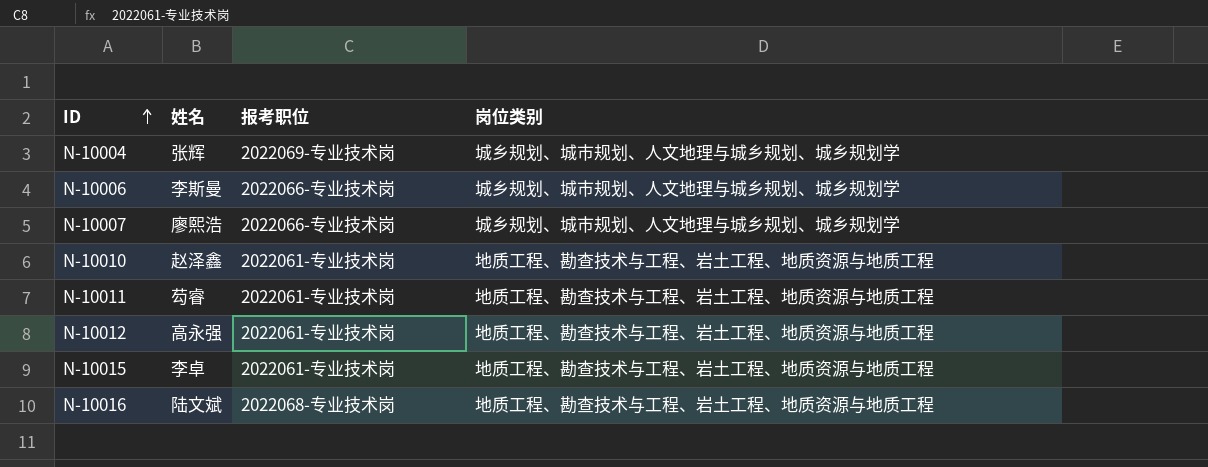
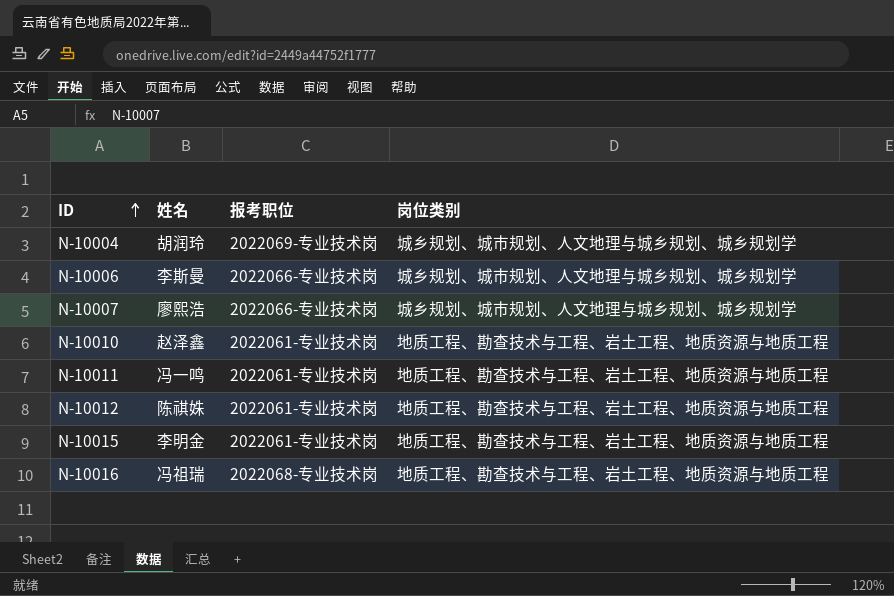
N-10004 | 姓名: 张辉 -> 胡润玲
N-10011 | 姓名: 芶睿 -> 冯一鸣
N-10012 | 姓名: 高永强 -> 陈祺姝
N-10015 | 姓名: 李卓 -> 李明金
N-10016 | 姓名: 陆文斌 -> 冯祖瑞

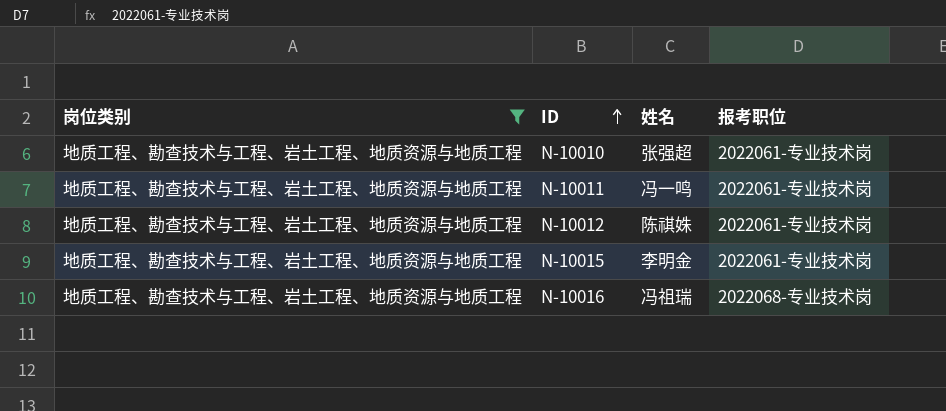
filter: none -> 岗位类别 = 地质工程、勘查技术与工程、岩土工程、地质资源与地质工程
column 岗位类别 | position: 4 -> 1
N-10010 | 姓名: 赵泽鑫 -> 张强超

